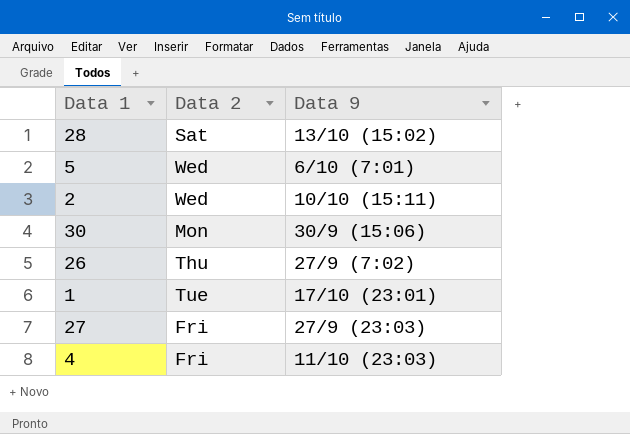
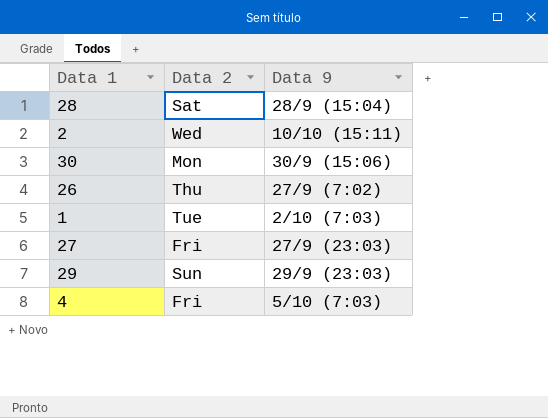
row 5: Wed | 6/10 (7:01) -> none
28 | Data 9: 13/10 (15:02) -> 28/9 (15:04)
1 | Data 9: 17/10 (23:01) -> 2/10 (7:03)
row 29: none -> Sun | 29/9 (23:03)
4 | Data 9: 11/10 (23:03) -> 5/10 (7:03)

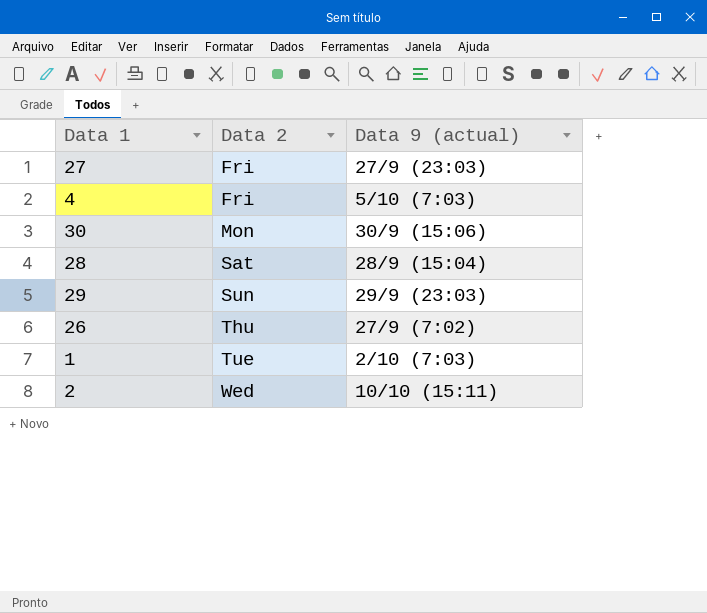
row order: none -> Data 2 ascending
column name: Data 9 -> Data 9 (actual)

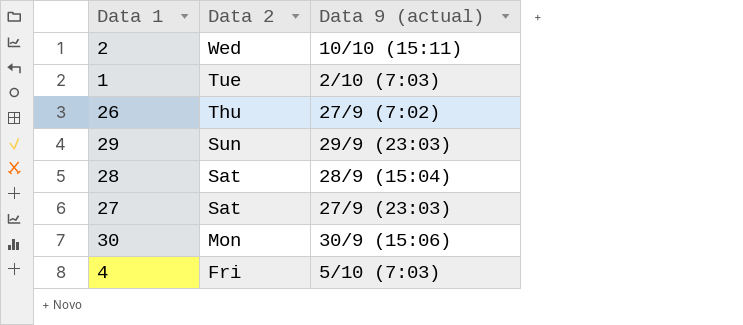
row order: Data 2 ascending -> Data 2 descending
27 | Data 2: Fri -> Sat

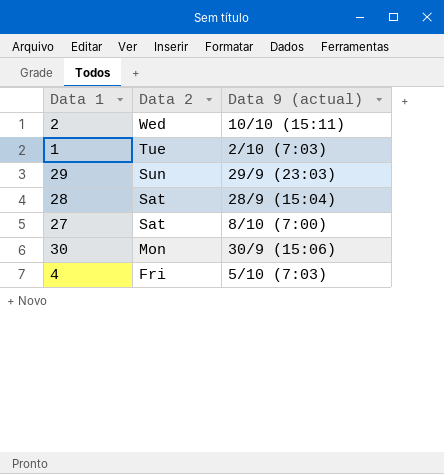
row 26: Thu | 27/9 (7:02) -> none
27 | Data 9 (actual): 27/9 (23:03) -> 8/10 (7:00)

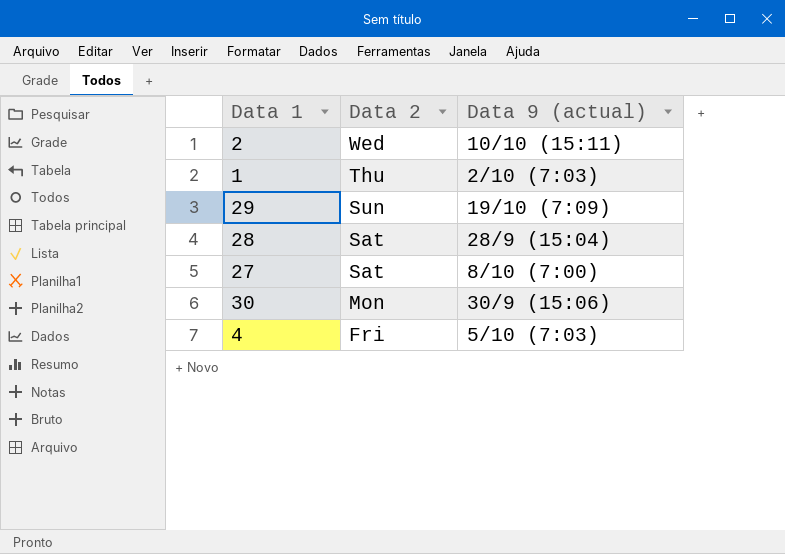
1 | Data 2: Tue -> Thu
29 | Data 9 (actual): 29/9 (23:03) -> 19/10 (7:09)

